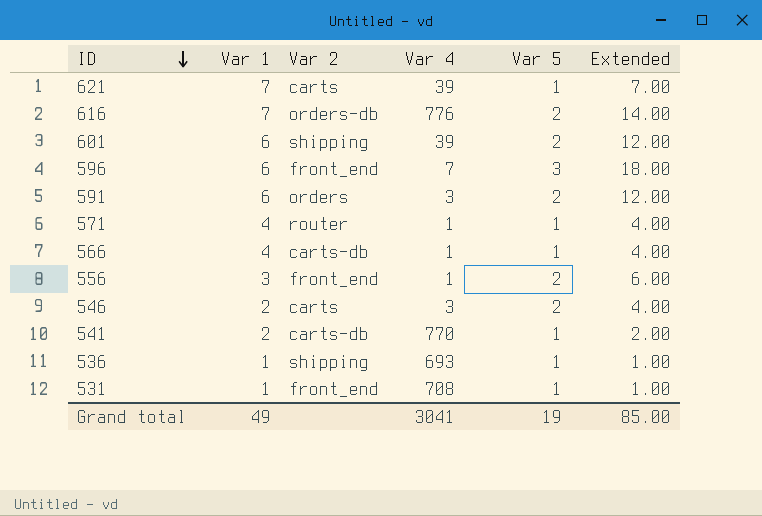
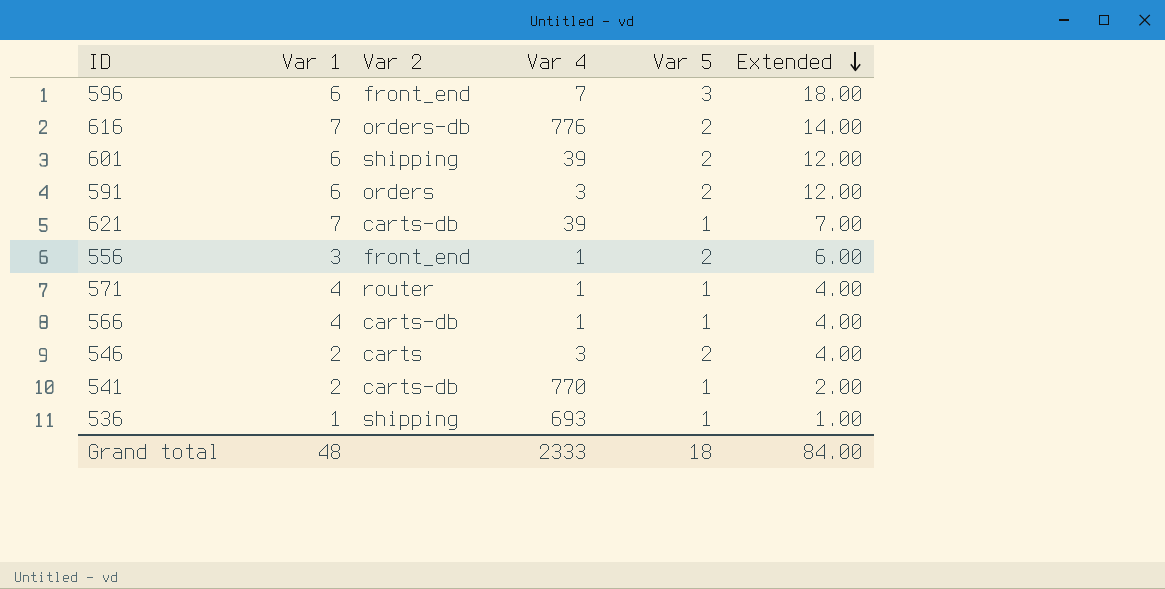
row order: ID descending -> Extended descending
row 531: 1 | front_end | 708 | 1 | 1.00 -> none
621 | Var 2: carts -> carts-db
Grand total | Var 1: 49 -> 48
Grand total | Var 4: 3041 -> 2333
Grand total | Var 5: 19 -> 18
Grand total | Extended: 85.00 -> 84.00

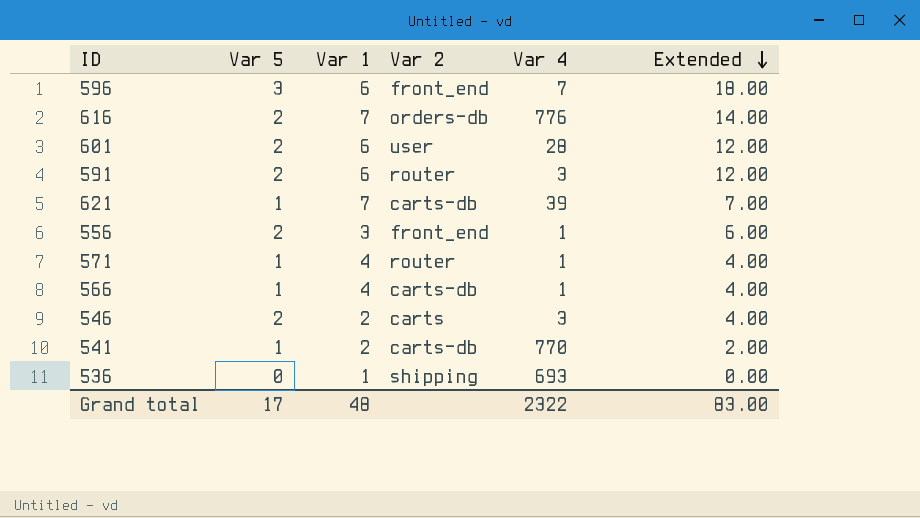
column Var 5 | position: 5 -> 2
601 | Var 2: shipping -> user
601 | Var 4: 39 -> 28
591 | Var 2: orders -> router
536 | Var 5: 1 -> 0
536 | Extended: 1.00 -> 0.00
Grand total | Var 5: 18 -> 17
Grand total | Var 4: 2333 -> 2322
Grand total | Extended: 84.00 -> 83.00

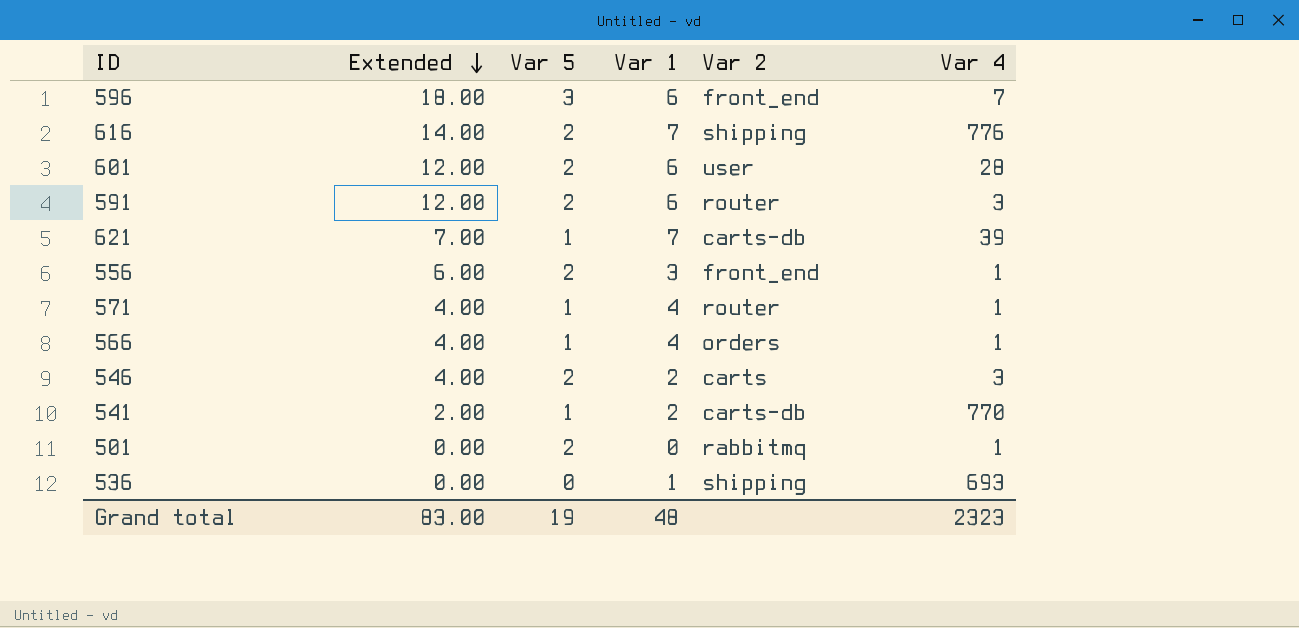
column Extended | position: 6 -> 2
616 | Var 2: orders-db -> shipping
566 | Var 2: carts-db -> orders
row 501: none -> 0.00 | 2 | 0 | rabbitmq | 1
Grand total | Var 5: 17 -> 19
Grand total | Var 4: 2322 -> 2323

